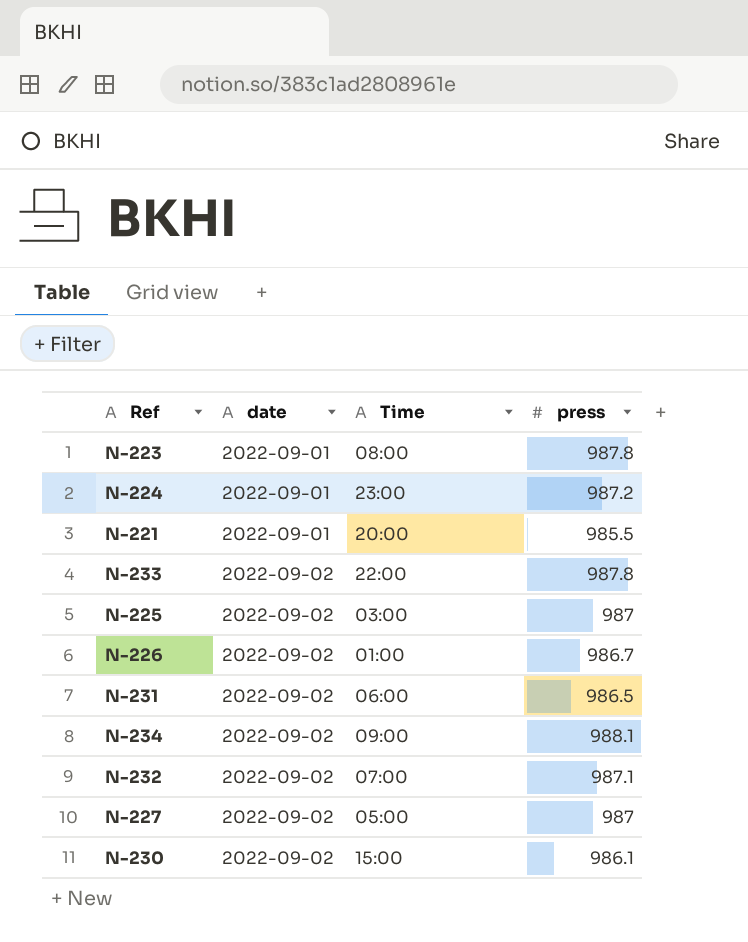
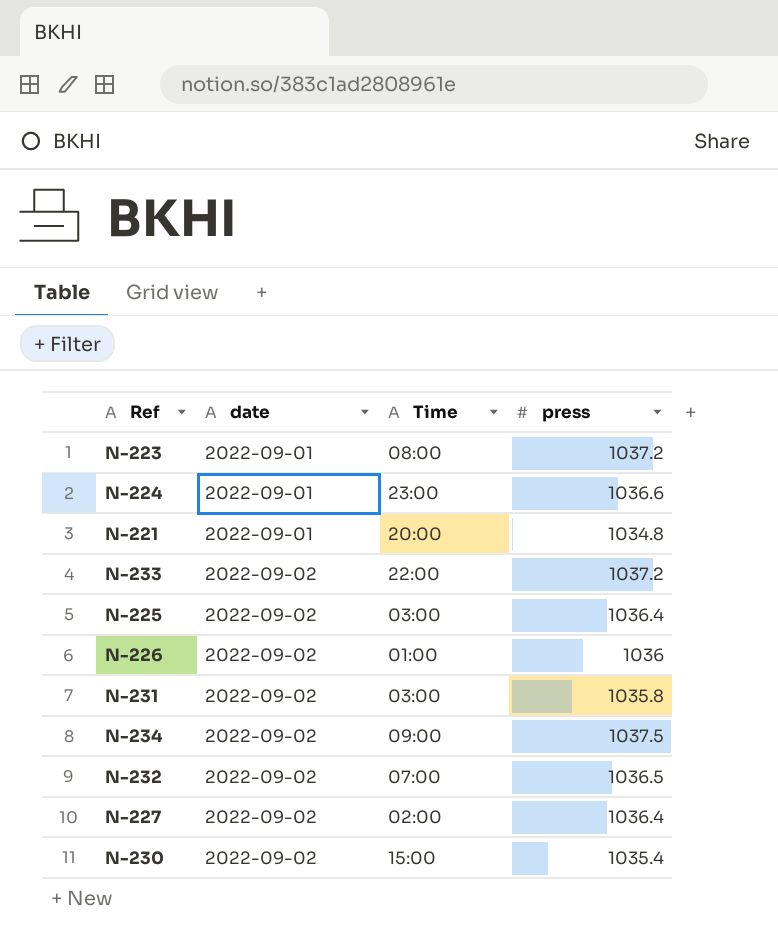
N-223 | press: 987.8 -> 1037.2
N-224 | press: 987.2 -> 1036.6
N-221 | press: 985.5 -> 1034.8
N-233 | press: 987.8 -> 1037.2
N-225 | press: 987 -> 1036.4
N-226 | press: 986.7 -> 1036
N-231 | Time: 06:00 -> 03:00
N-231 | press: 986.5 -> 1035.8
N-234 | press: 988.1 -> 1037.5
N-232 | press: 987.1 -> 1036.5
N-227 | Time: 05:00 -> 02:00
N-227 | press: 987 -> 1036.4
N-230 | press: 986.1 -> 1035.4

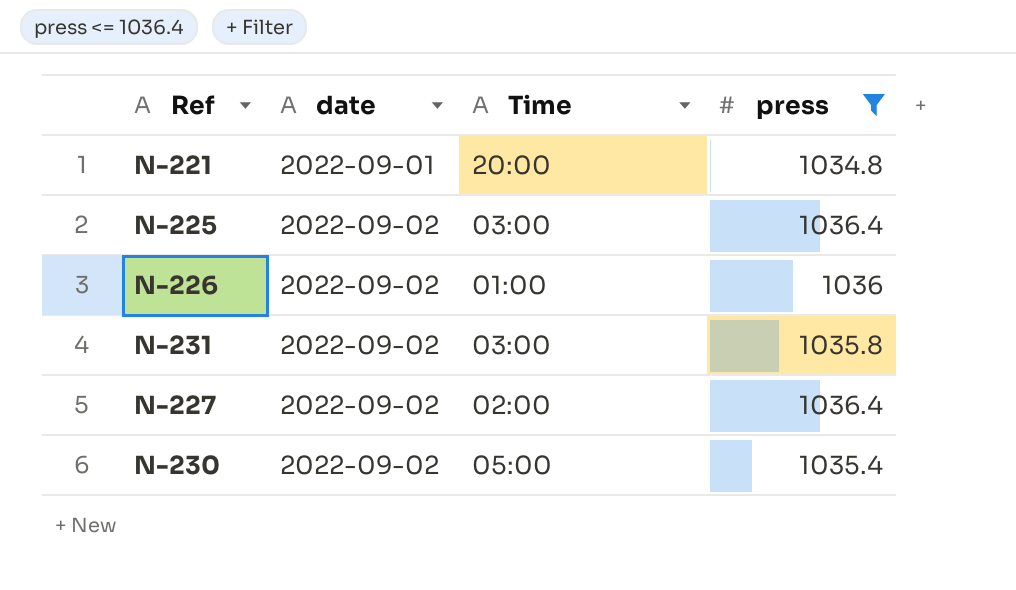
filter: none -> press <= 1036.4
N-230 | Time: 15:00 -> 05:00

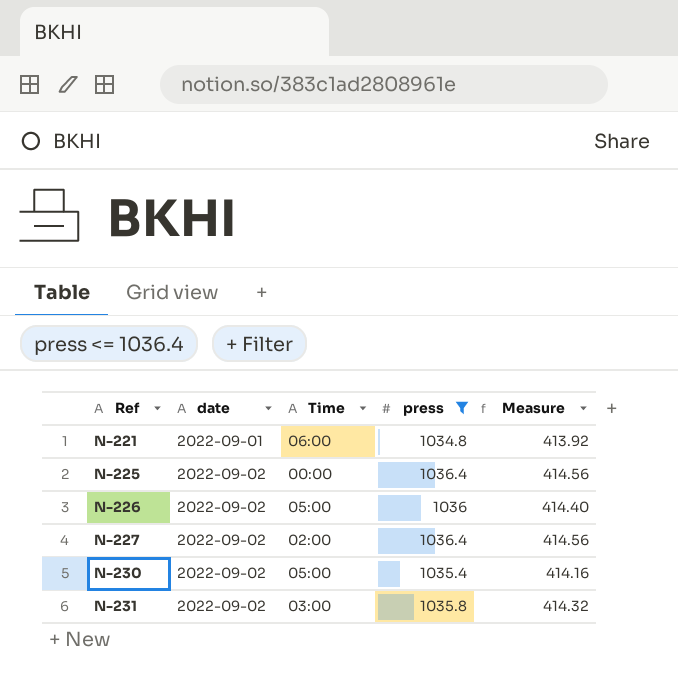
row order: date ascending -> Ref ascending
column Measure | formula: none -> [press] * 0.4
N-221 | Time: 20:00 -> 06:00
N-225 | Time: 03:00 -> 00:00
N-226 | Time: 01:00 -> 05:00

